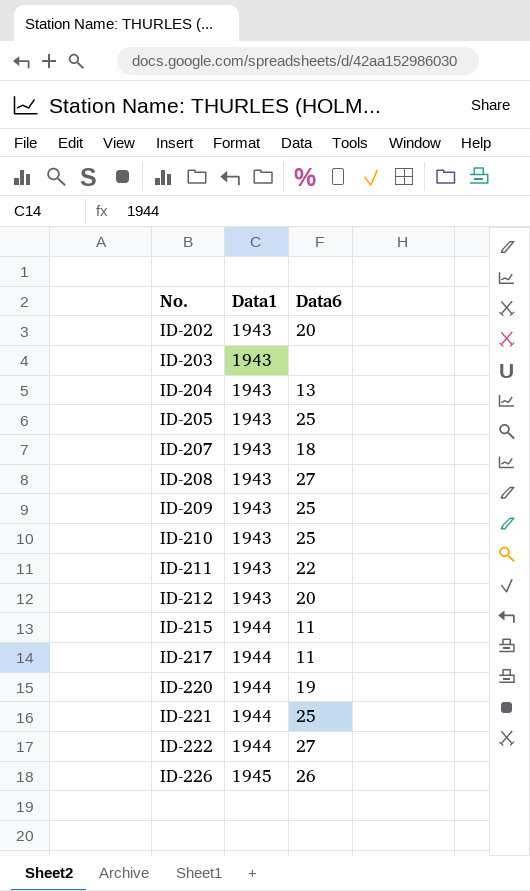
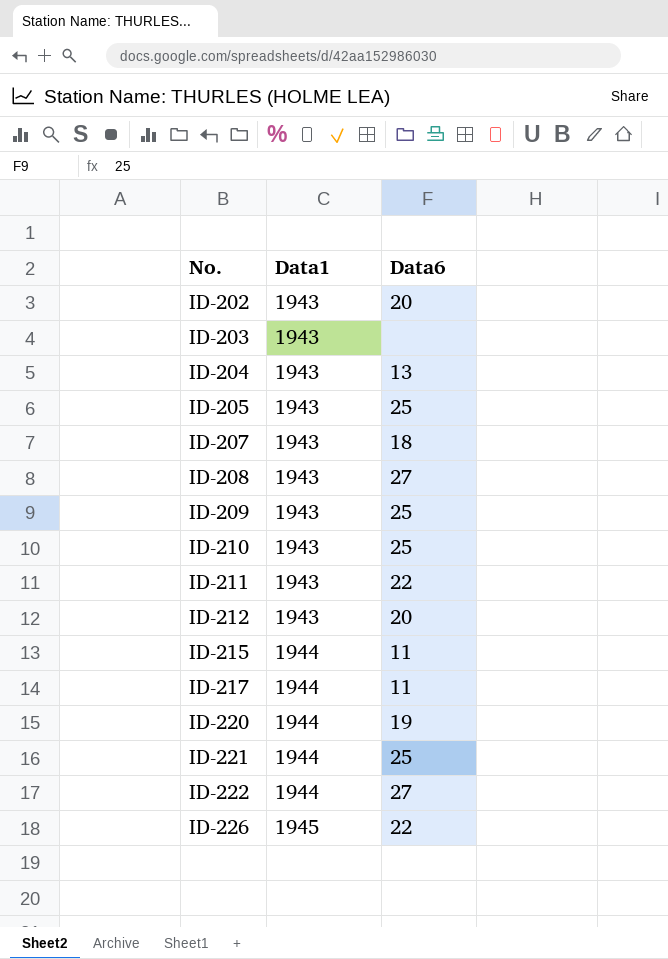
ID-226 | Data6: 26 -> 22

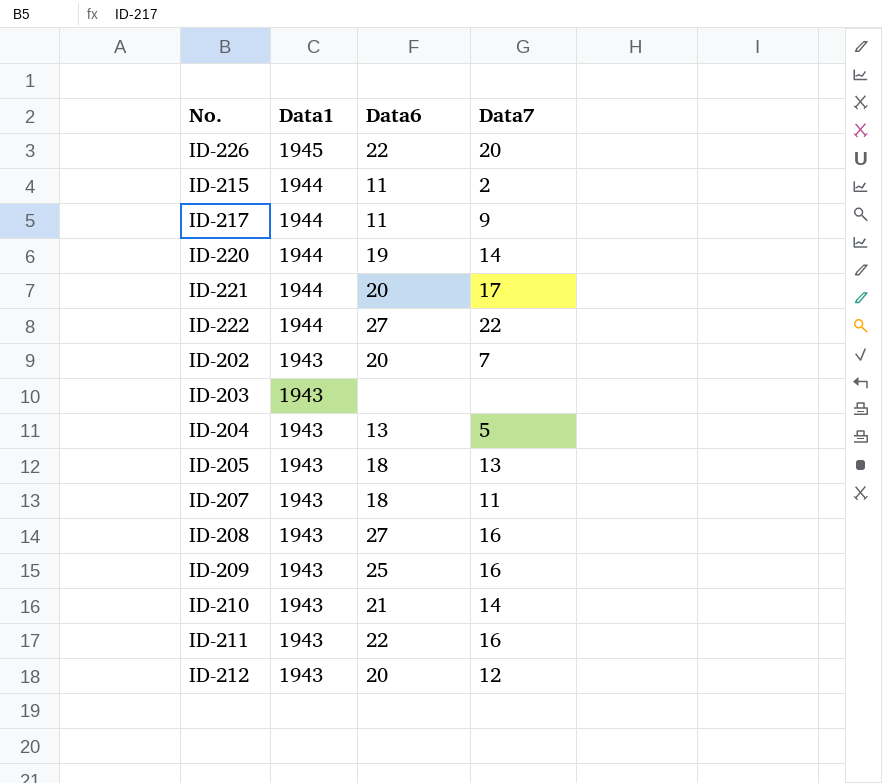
row order: No. ascending -> Data1 descending
column Data7 | position: none -> 4
ID-221 | Data6: 25 -> 20
ID-205 | Data6: 25 -> 18
ID-210 | Data6: 25 -> 21

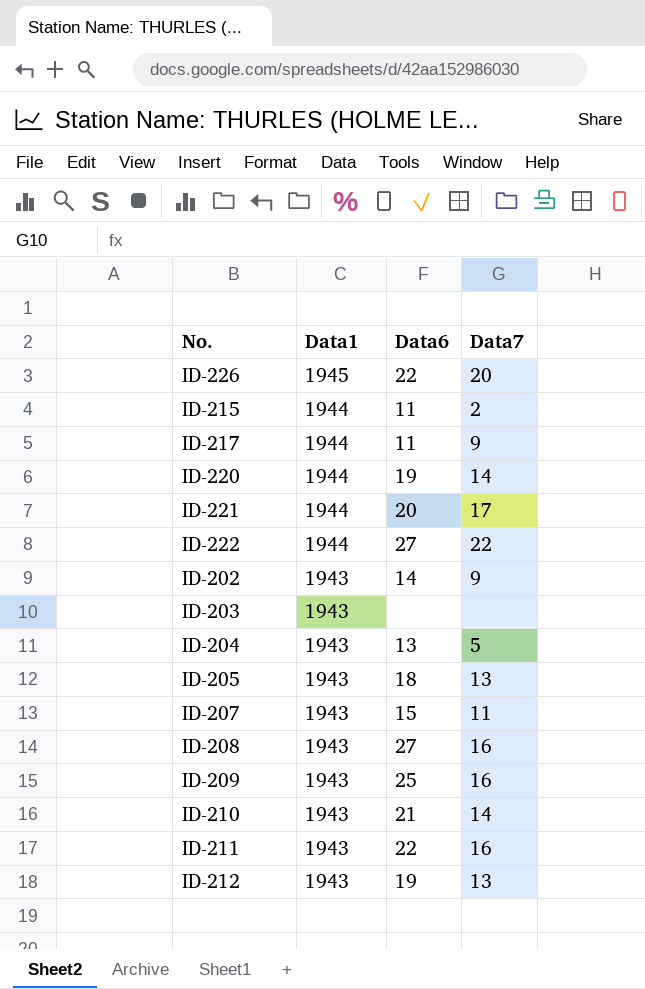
ID-202 | Data6: 20 -> 14
ID-202 | Data7: 7 -> 9
ID-207 | Data6: 18 -> 15
ID-212 | Data6: 20 -> 19
ID-212 | Data7: 12 -> 13

